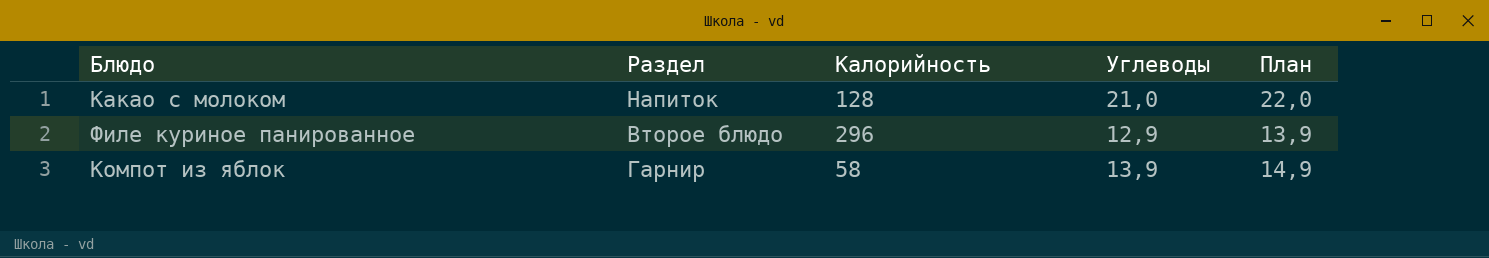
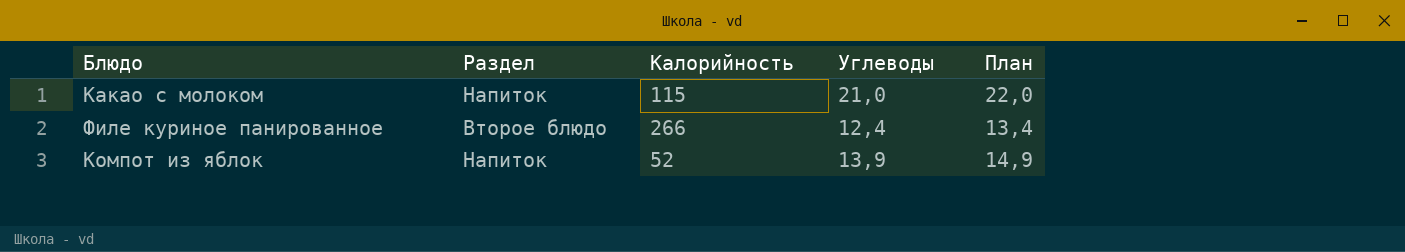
Какао с молоком | Калорийность: 128 -> 115
Филе куриное панированное | Калорийность: 296 -> 266
Филе куриное панированное | Углеводы: 12,9 -> 12,4
Филе куриное панированное | План: 13,9 -> 13,4
Компот из яблок | Раздел: Гарнир -> Напиток
Компот из яблок | Калорийность: 58 -> 52

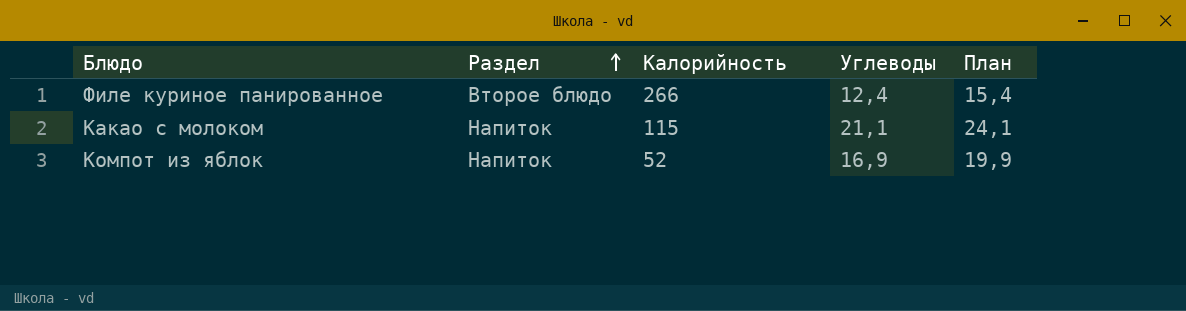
row order: none -> Раздел ascending
column План | formula: [Углеводы] + 1 -> [Углеводы] + 3
Какао с молоком | Углеводы: 21,0 -> 21,1
Компот из яблок | Углеводы: 13,9 -> 16,9

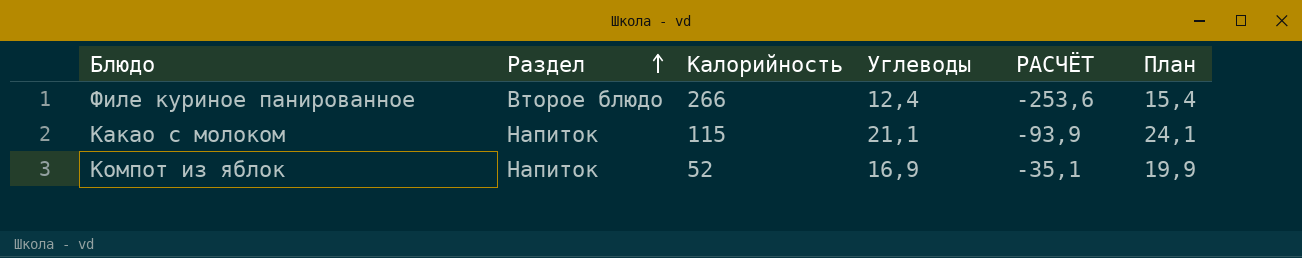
column РАСЧЁТ | formula: none -> [Углеводы] - [Калорийность]

